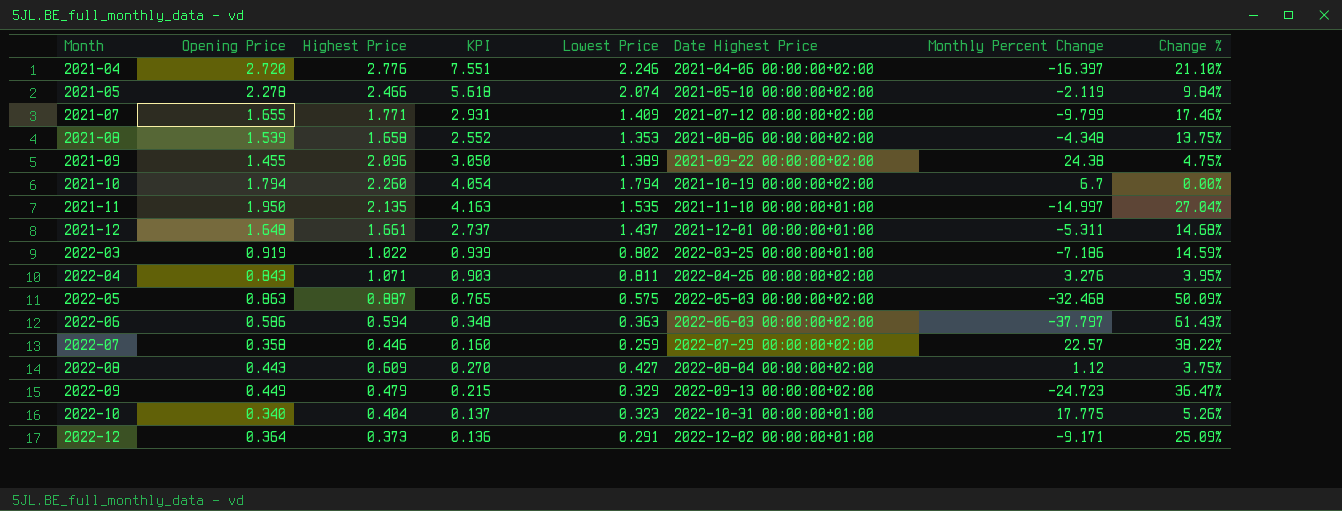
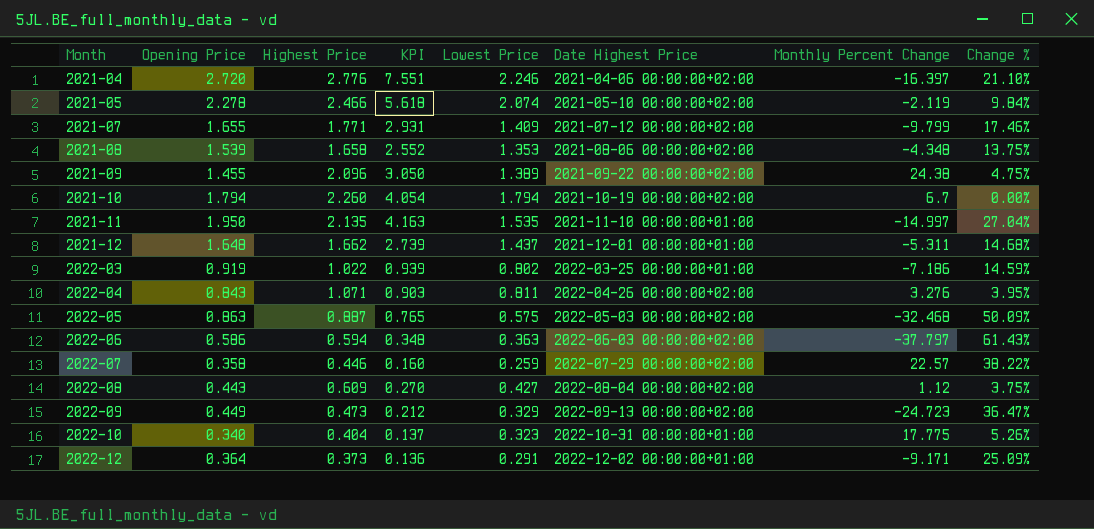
2021-12 | Highest Price: 1.661 -> 1.662
2021-12 | KPI: 2.737 -> 2.739
2022-09 | Highest Price: 0.479 -> 0.473
2022-09 | KPI: 0.215 -> 0.212

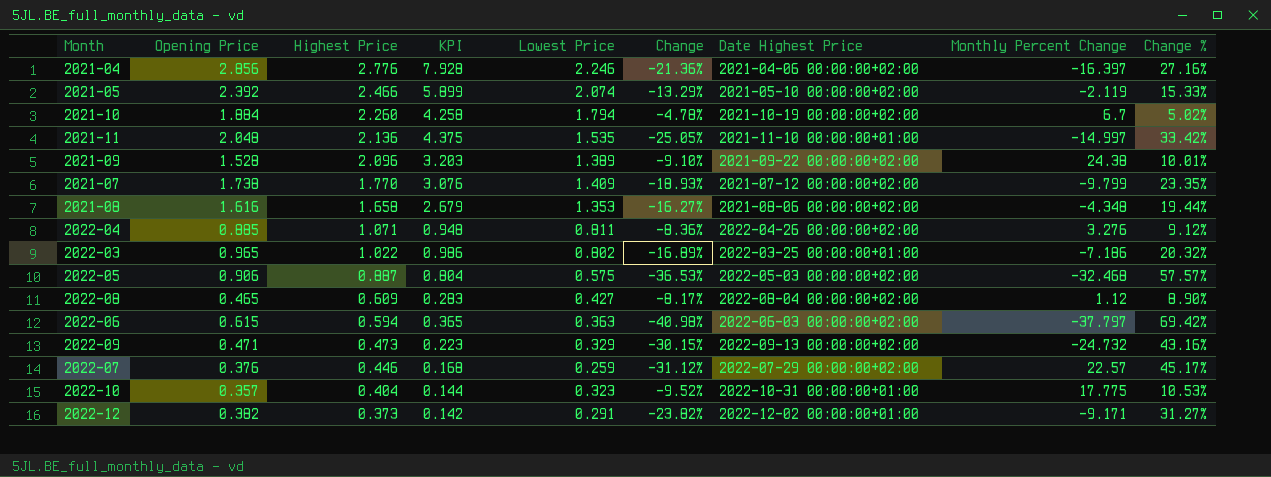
row order: Month ascending -> Highest Price descending
column Change | formula: none -> ([Lowest Price] - [Opening Price]) / [Opening Price]
row 2021-12: 1.648 | 1.662 | 2.739 | 1.437 | 2021-12-01 00:00:00+01:00 | -5.311 | 14.68% -> none
2021-04 | Opening Price: 2.720 -> 2.856
2021-04 | KPI: 7.551 -> 7.928
2021-04 | Change %: 21.10% -> 27.16%
2021-05 | Opening Price: 2.278 -> 2.392
2021-05 | KPI: 5.618 -> 5.899
2021-05 | Change %: 9.84% -> 15.33%
2021-10 | Opening Price: 1.794 -> 1.884
2021-10 | KPI: 4.054 -> 4.258
2021-10 | Change %: 0.00% -> 5.02%
2021-11 | Opening Price: 1.950 -> 2.048
2021-11 | Highest Price: 2.135 -> 2.136
2021-11 | KPI: 4.163 -> 4.375
2021-11 | Change %: 27.04% -> 33.42%
2021-09 | Opening Price: 1.455 -> 1.528
2021-09 | KPI: 3.050 -> 3.203
2021-09 | Change %: 4.75% -> 10.01%
2021-07 | Opening Price: 1.655 -> 1.738
2021-07 | Highest Price: 1.771 -> 1.770
2021-07 | KPI: 2.931 -> 3.076
2021-07 | Change %: 17.46% -> 23.35%
2021-08 | Opening Price: 1.539 -> 1.616
2021-08 | KPI: 2.552 -> 2.679
2021-08 | Change %: 13.75% -> 19.44%
2022-04 | Opening Price: 0.843 -> 0.885
2022-04 | KPI: 0.903 -> 0.948
2022-04 | Change %: 3.95% -> 9.12%
2022-03 | Opening Price: 0.919 -> 0.965
2022-03 | KPI: 0.939 -> 0.986
2022-03 | Change %: 14.59% -> 20.32%
2022-05 | Opening Price: 0.863 -> 0.906
2022-05 | KPI: 0.765 -> 0.804
2022-05 | Change %: 50.09% -> 57.57%
2022-08 | Opening Price: 0.443 -> 0.465
2022-08 | KPI: 0.270 -> 0.283
2022-08 | Change %: 3.75% -> 8.90%
2022-06 | Opening Price: 0.586 -> 0.615
2022-06 | KPI: 0.348 -> 0.365
2022-06 | Change %: 61.43% -> 69.42%
2022-09 | Opening Price: 0.449 -> 0.471
2022-09 | KPI: 0.212 -> 0.223
2022-09 | Monthly Percent Change: -24.723 -> -24.732
2022-09 | Change %: 36.47% -> 43.16%
2022-07 | Opening Price: 0.358 -> 0.376
2022-07 | KPI: 0.160 -> 0.168
2022-07 | Change %: 38.22% -> 45.17%
2022-10 | Opening Price: 0.340 -> 0.357
2022-10 | KPI: 0.137 -> 0.144
2022-10 | Change %: 5.26% -> 10.53%
2022-12 | Opening Price: 0.364 -> 0.382
2022-12 | KPI: 0.136 -> 0.142
2022-12 | Change %: 25.09% -> 31.27%

